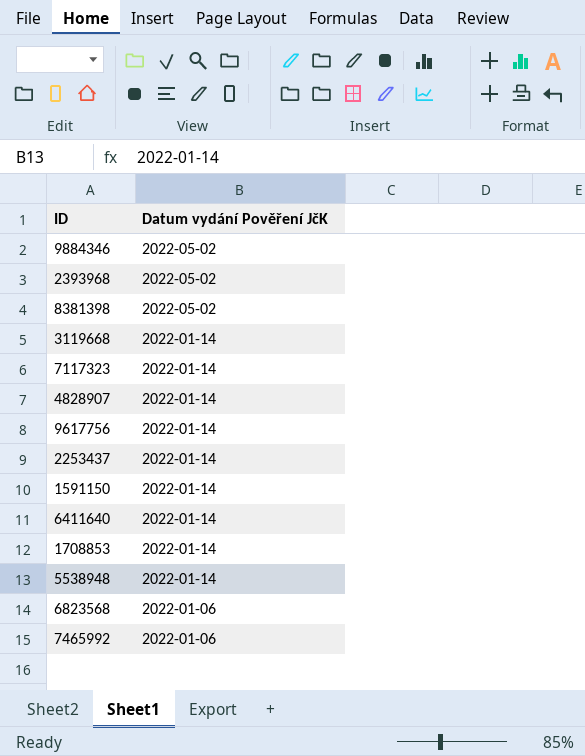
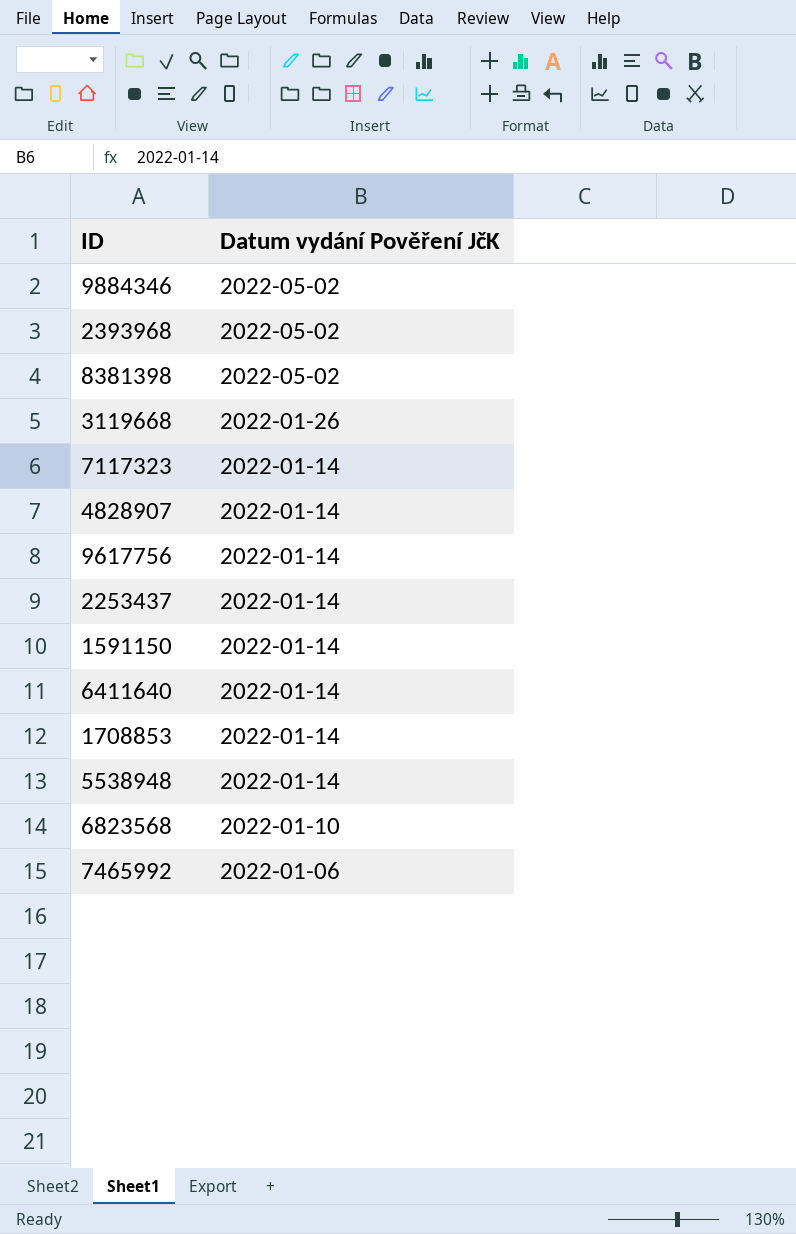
3119668 | Datum vydání Pověření JčK: 2022-01-14 -> 2022-01-26
6823568 | Datum vydání Pověření JčK: 2022-01-06 -> 2022-01-10

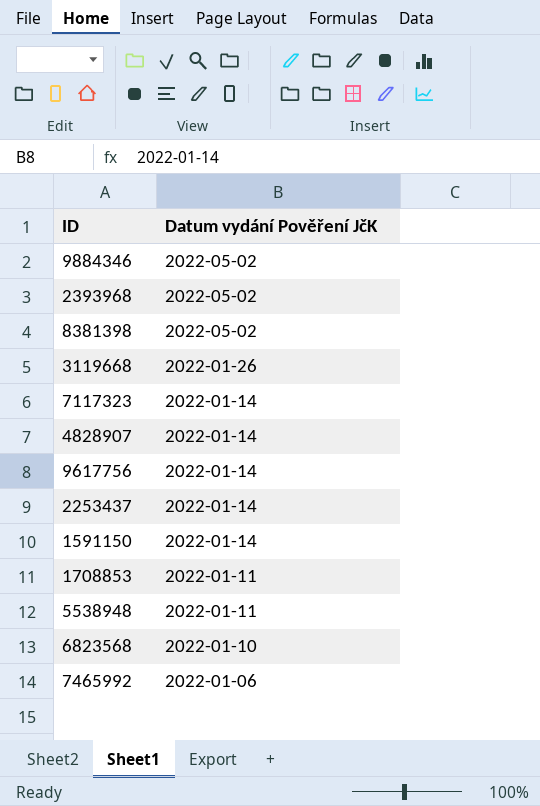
row 6411640: 2022-01-14 -> none
1708853 | Datum vydání Pověření JčK: 2022-01-14 -> 2022-01-11
5538948 | Datum vydání Pověření JčK: 2022-01-14 -> 2022-01-11

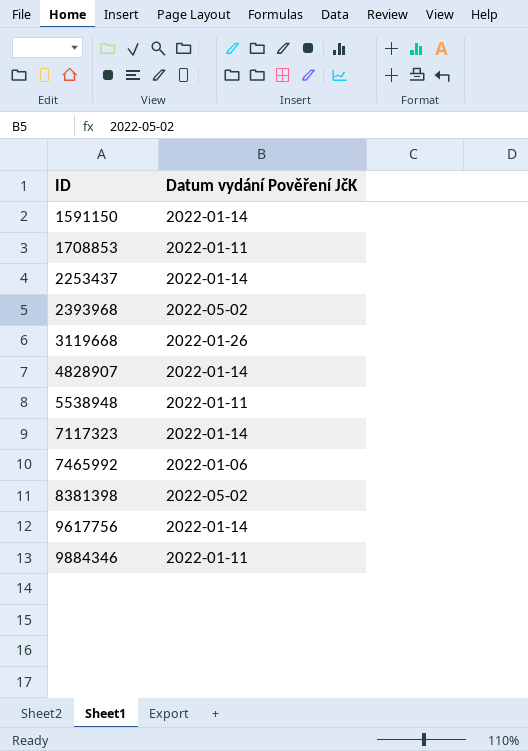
row order: Datum vydání Pověření JčK descending -> ID ascending
row 6823568: 2022-01-10 -> none
9884346 | Datum vydání Pověření JčK: 2022-05-02 -> 2022-01-11

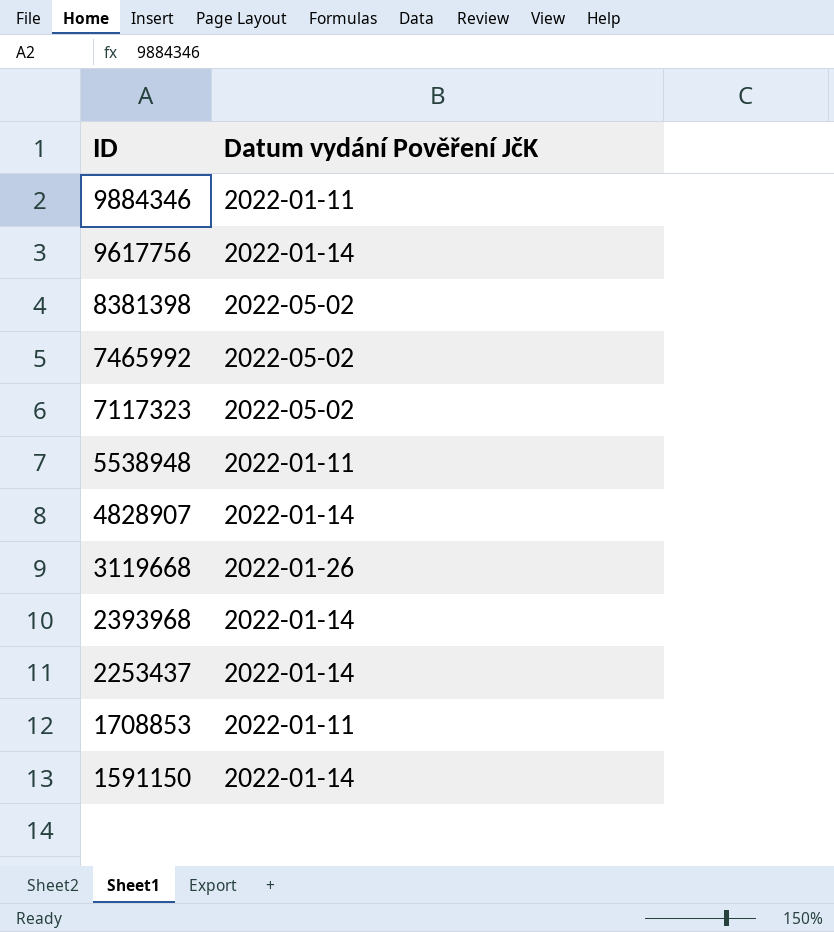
row order: ID ascending -> ID descending
7465992 | Datum vydání Pověření JčK: 2022-01-06 -> 2022-05-02
7117323 | Datum vydání Pověření JčK: 2022-01-14 -> 2022-05-02
2393968 | Datum vydání Pověření JčK: 2022-05-02 -> 2022-01-14

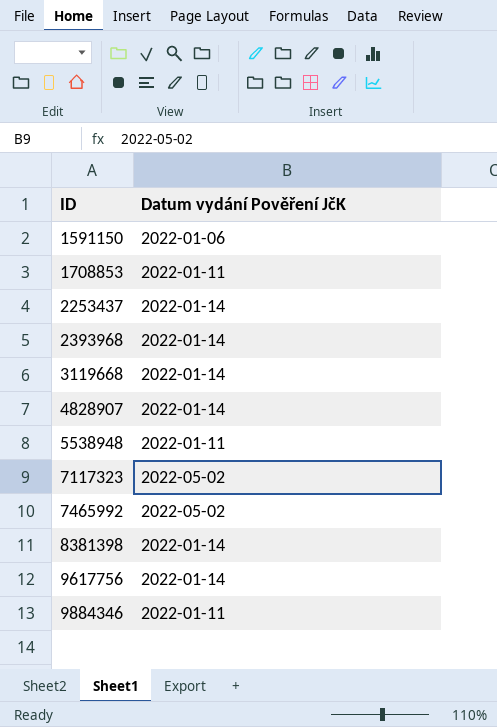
row order: ID descending -> ID ascending
1591150 | Datum vydání Pověření JčK: 2022-01-14 -> 2022-01-06
3119668 | Datum vydání Pověření JčK: 2022-01-26 -> 2022-01-14
8381398 | Datum vydání Pověření JčK: 2022-05-02 -> 2022-01-14

